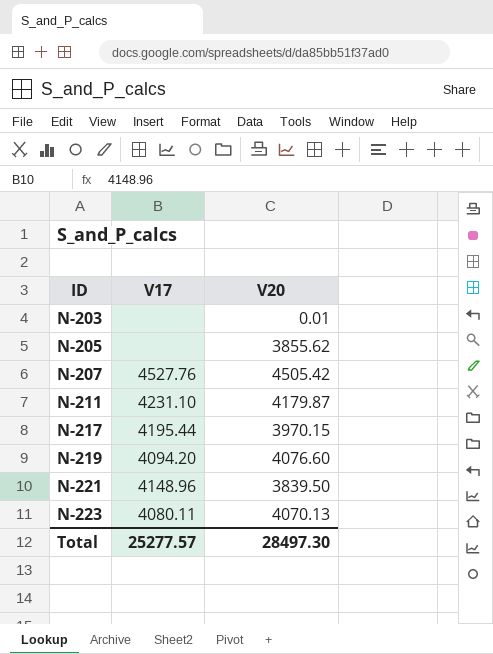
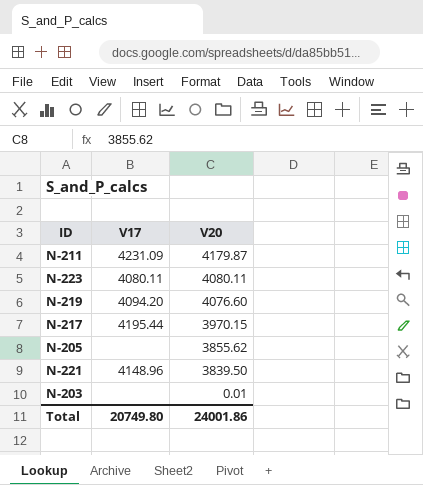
row order: ID ascending -> V20 descending
row N-207: 4527.76 | 4505.42 -> none
N-211 | V17: 4231.10 -> 4231.09
N-223 | V20: 4070.13 -> 4080.11
Total | V17: 25277.57 -> 20749.80
Total | V20: 28497.30 -> 24001.86

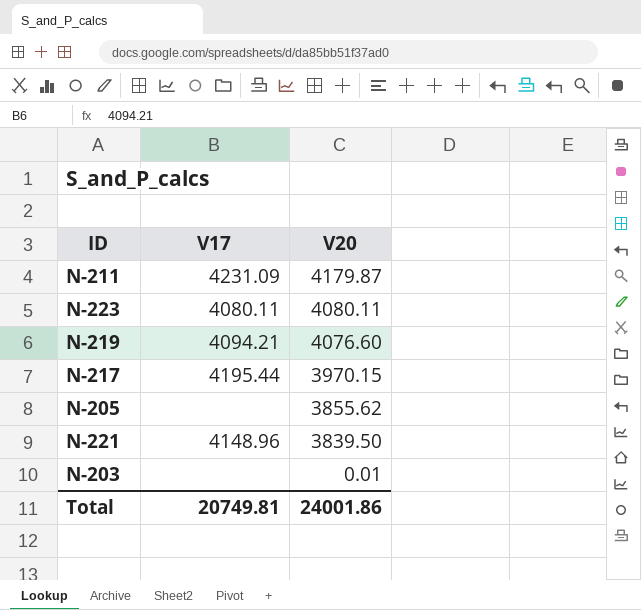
N-219 | V17: 4094.20 -> 4094.21
Total | V17: 20749.80 -> 20749.81

